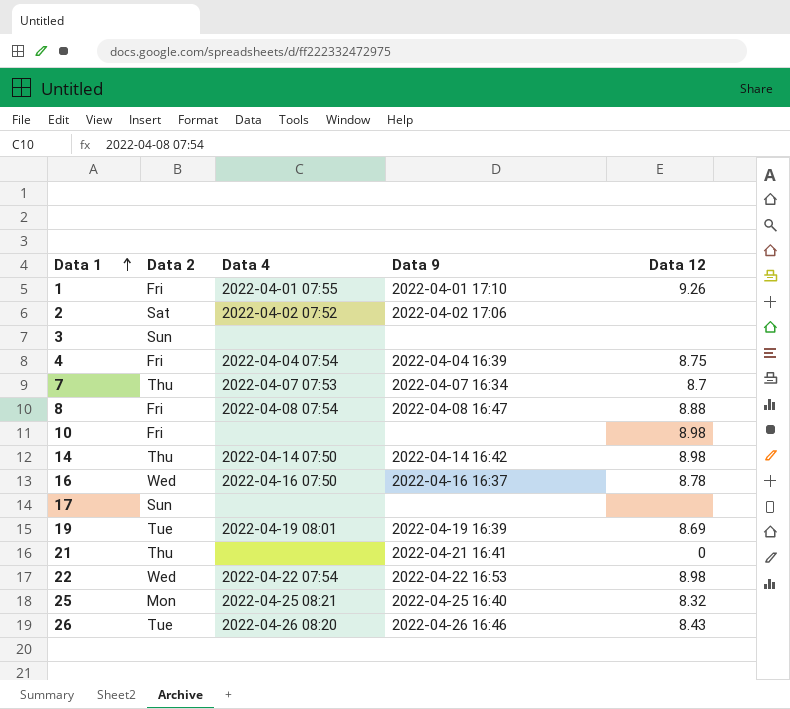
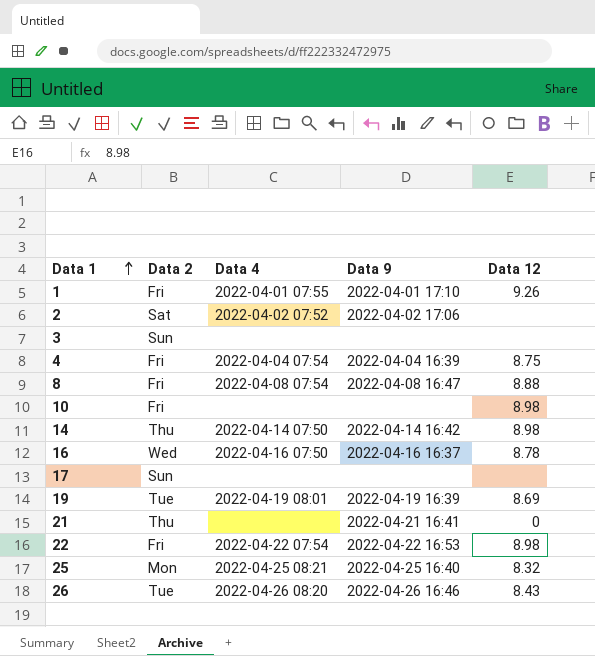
row 7: Thu | 2022-04-07 07:53 | 2022-04-07 16:34 | 8.7 -> none
22 | Data 2: Wed -> Fri

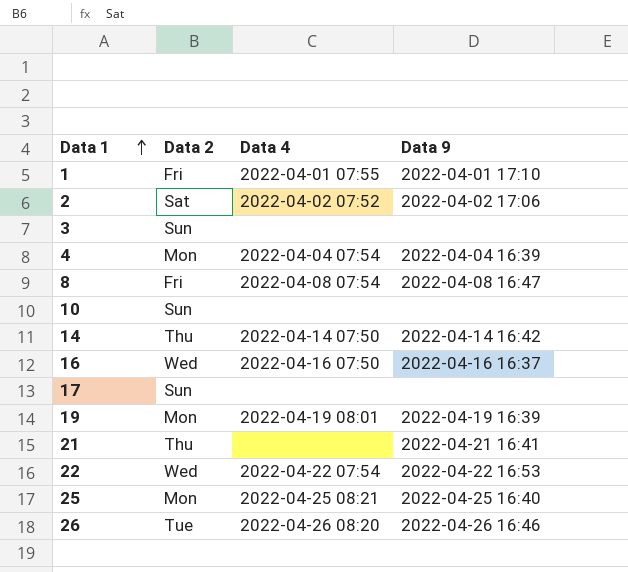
column Data 12 | position: 5 -> none
4 | Data 2: Fri -> Mon
10 | Data 2: Fri -> Sun
19 | Data 2: Tue -> Mon
22 | Data 2: Fri -> Wed

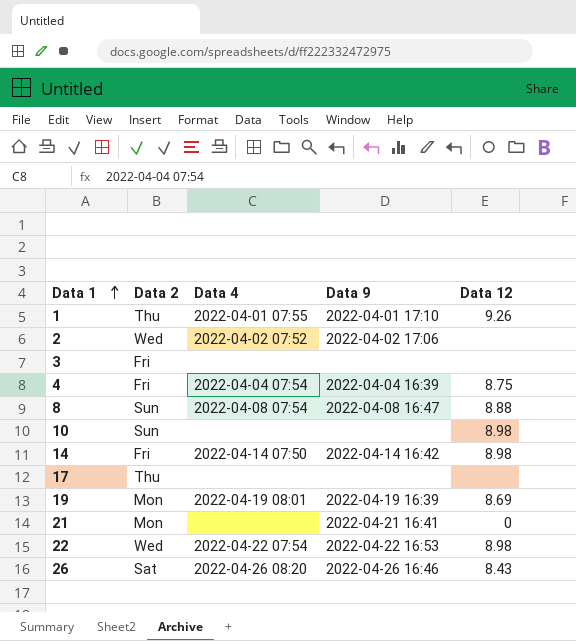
column Data 12 | position: none -> 5
row 16: Wed | 2022-04-16 07:50 | 2022-04-16 16:37 -> none
row 25: Mon | 2022-04-25 08:21 | 2022-04-25 16:40 -> none
1 | Data 2: Fri -> Thu
2 | Data 2: Sat -> Wed
3 | Data 2: Sun -> Fri
4 | Data 2: Mon -> Fri
8 | Data 2: Fri -> Sun
14 | Data 2: Thu -> Fri
17 | Data 2: Sun -> Thu
21 | Data 2: Thu -> Mon
26 | Data 2: Tue -> Sat

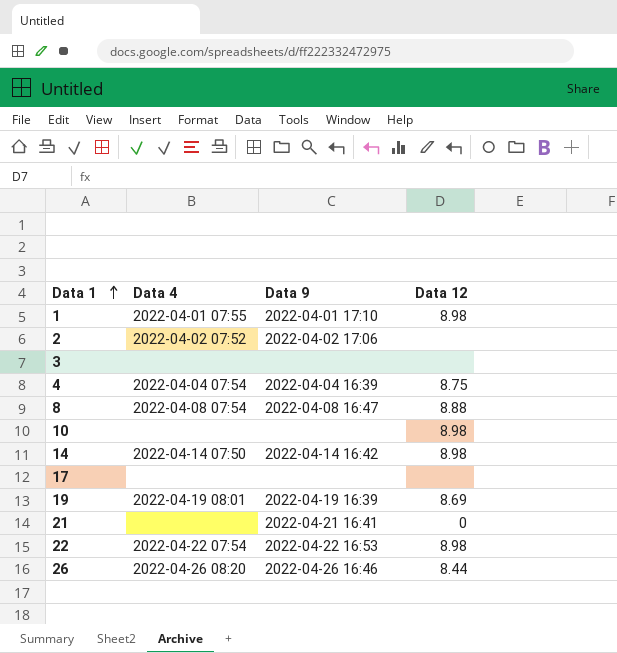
column Data 2 | position: 2 -> none
1 | Data 12: 9.26 -> 8.98
26 | Data 12: 8.43 -> 8.44

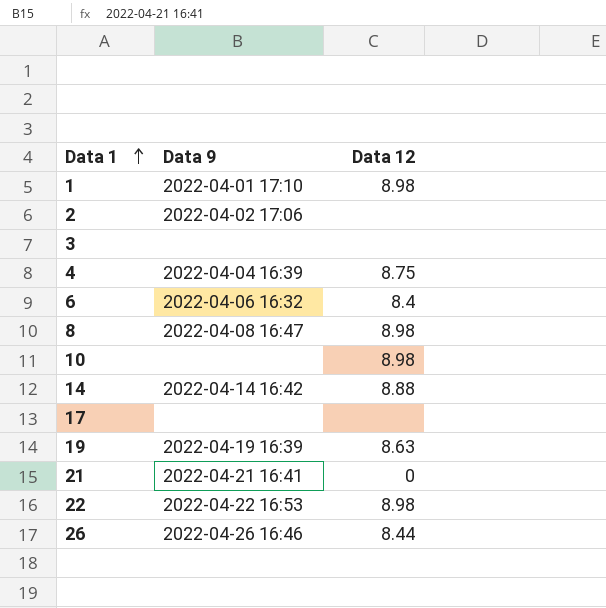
column Data 4 | position: 2 -> none
row 6: none -> 2022-04-06 16:32 | 8.4
8 | Data 12: 8.88 -> 8.98
14 | Data 12: 8.98 -> 8.88
19 | Data 12: 8.69 -> 8.63

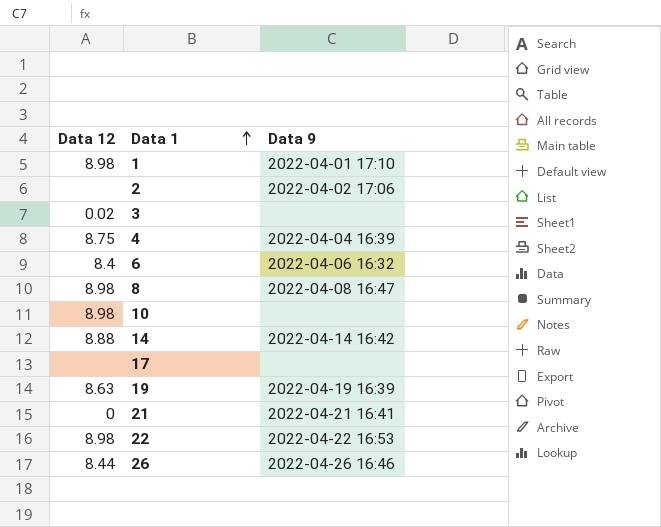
column Data 12 | position: 3 -> 1
3 | Data 12: none -> 0.02

